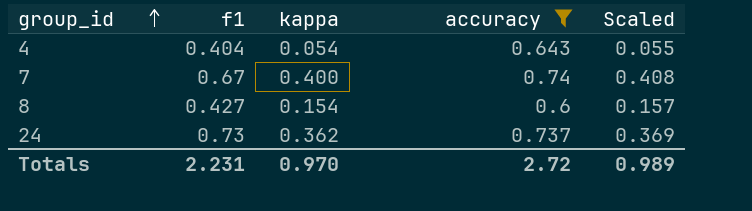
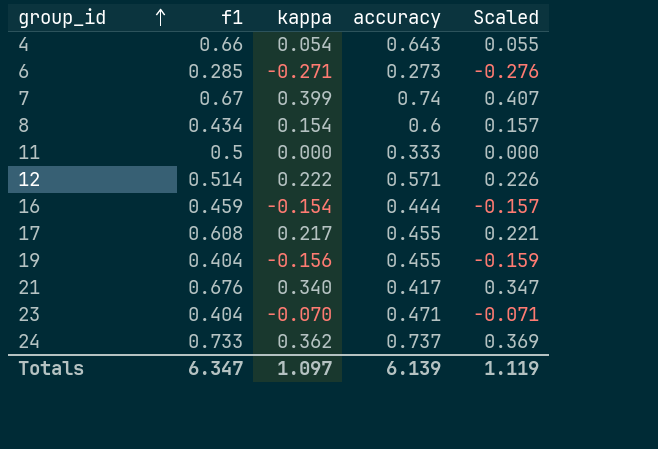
filter: accuracy >= 0.6 -> none
4 | f1: 0.404 -> 0.66
7 | kappa: 0.400 -> 0.399
7 | Scaled: 0.408 -> 0.407
8 | f1: 0.427 -> 0.434
24 | f1: 0.73 -> 0.733
Totals | f1: 2.231 -> 6.347
Totals | kappa: 0.970 -> 1.097
Totals | accuracy: 2.72 -> 6.139
Totals | Scaled: 0.989 -> 1.119

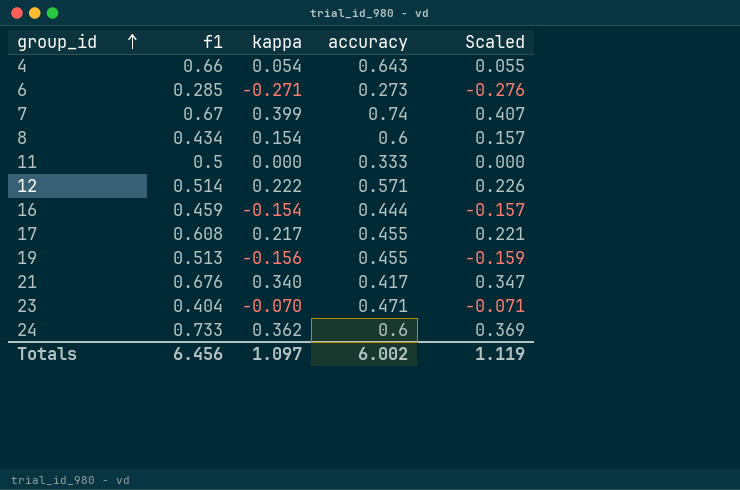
19 | f1: 0.404 -> 0.513
24 | accuracy: 0.737 -> 0.6
Totals | f1: 6.347 -> 6.456
Totals | accuracy: 6.139 -> 6.002

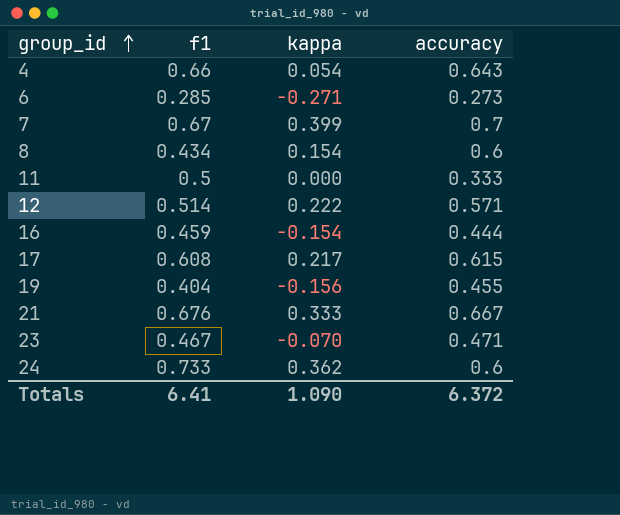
column Scaled | formula: [kappa] * 1.02 -> none
7 | accuracy: 0.74 -> 0.7
17 | accuracy: 0.455 -> 0.615
19 | f1: 0.513 -> 0.404
21 | kappa: 0.340 -> 0.333
21 | accuracy: 0.417 -> 0.667
23 | f1: 0.404 -> 0.467
Totals | f1: 6.456 -> 6.41
Totals | kappa: 1.097 -> 1.090
Totals | accuracy: 6.002 -> 6.372

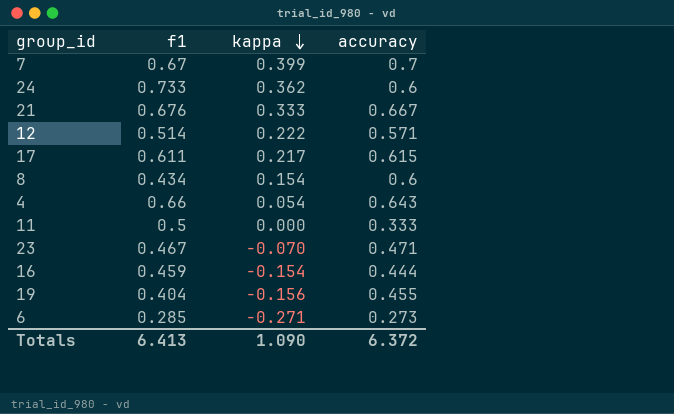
row order: group_id ascending -> kappa descending
17 | f1: 0.608 -> 0.611
Totals | f1: 6.41 -> 6.413

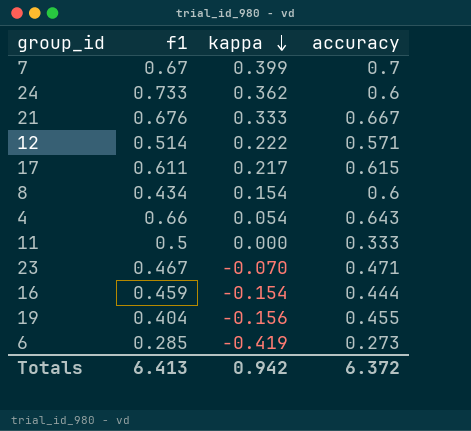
6 | kappa: -0.271 -> -0.419
Totals | kappa: 1.090 -> 0.942

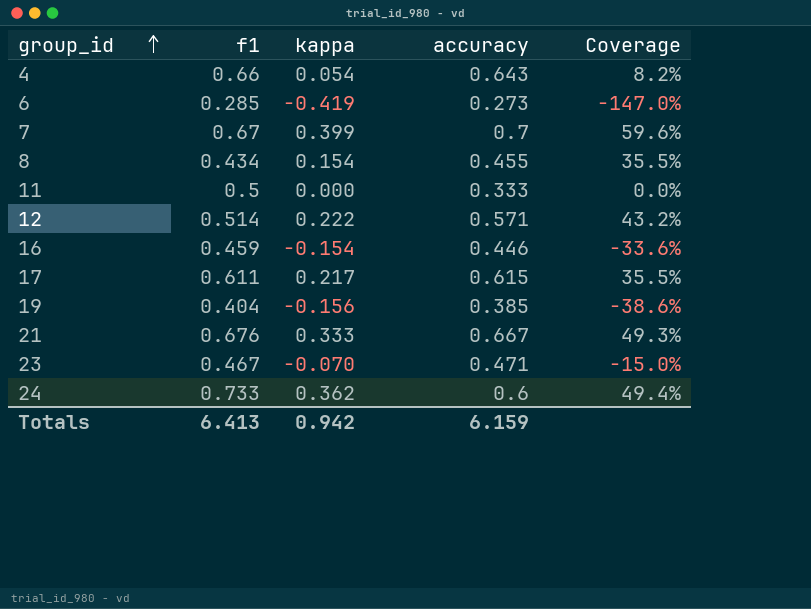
row order: kappa descending -> group_id ascending
column Coverage | formula: none -> [kappa] / [f1]
8 | accuracy: 0.6 -> 0.455
16 | accuracy: 0.444 -> 0.446
19 | accuracy: 0.455 -> 0.385
Totals | accuracy: 6.372 -> 6.159

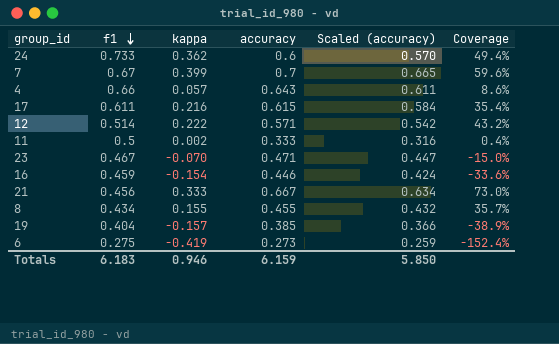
row order: group_id ascending -> f1 descending
column Scaled (accuracy) | formula: none -> [accuracy] * 0.95
4 | kappa: 0.054 -> 0.057
4 | Coverage: 8.2% -> 8.6%
17 | kappa: 0.217 -> 0.216
17 | Coverage: 35.5% -> 35.4%
11 | kappa: 0.000 -> 0.002
11 | Coverage: 0.0% -> 0.4%
21 | f1: 0.676 -> 0.456
21 | Coverage: 49.3% -> 73.0%
8 | kappa: 0.154 -> 0.155
8 | Coverage: 35.5% -> 35.7%
19 | kappa: -0.156 -> -0.157
19 | Coverage: -38.6% -> -38.9%
6 | f1: 0.285 -> 0.275
6 | Coverage: -147.0% -> -152.4%
Totals | f1: 6.413 -> 6.183
Totals | kappa: 0.942 -> 0.946

